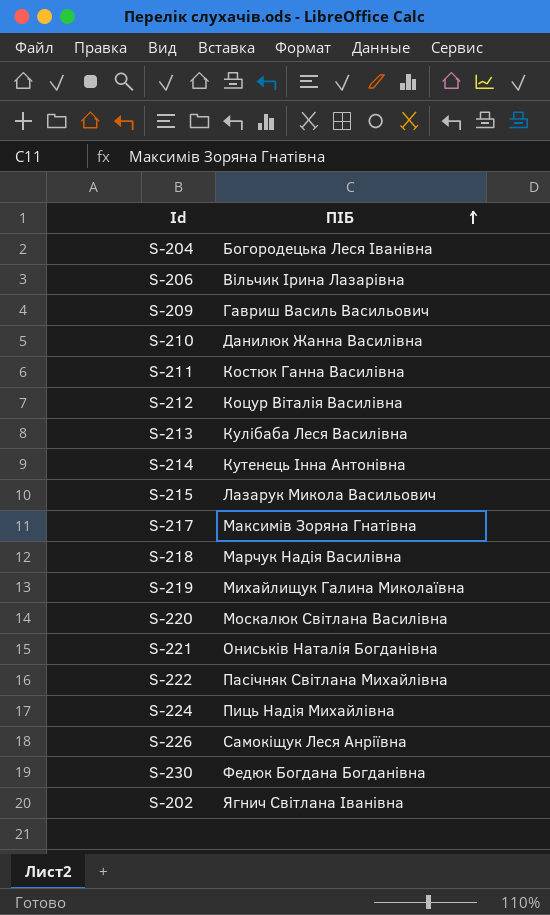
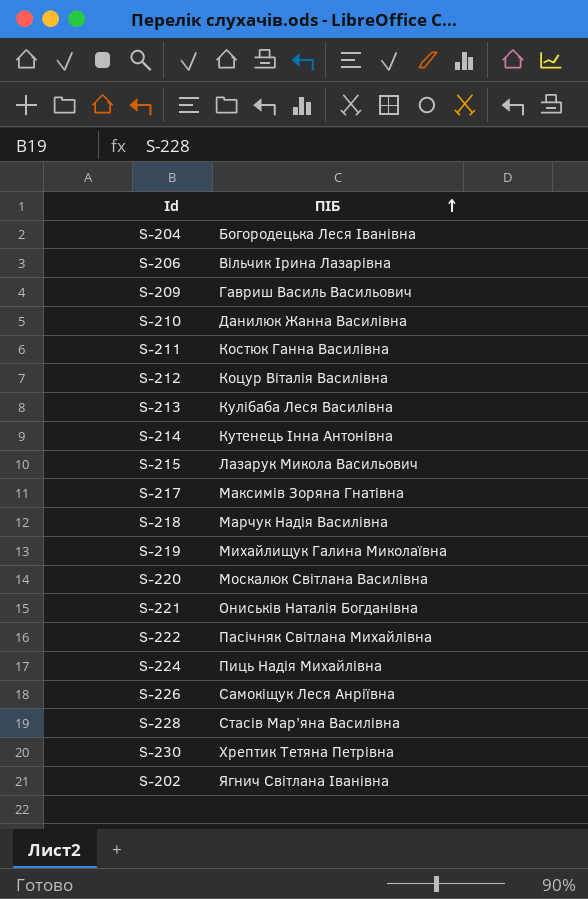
row S-228: none -> Стасів Мар’яна Василівна
S-230 | ПІБ: Федюк Богдана Богданівна -> Хрептик Тетяна Петрівна

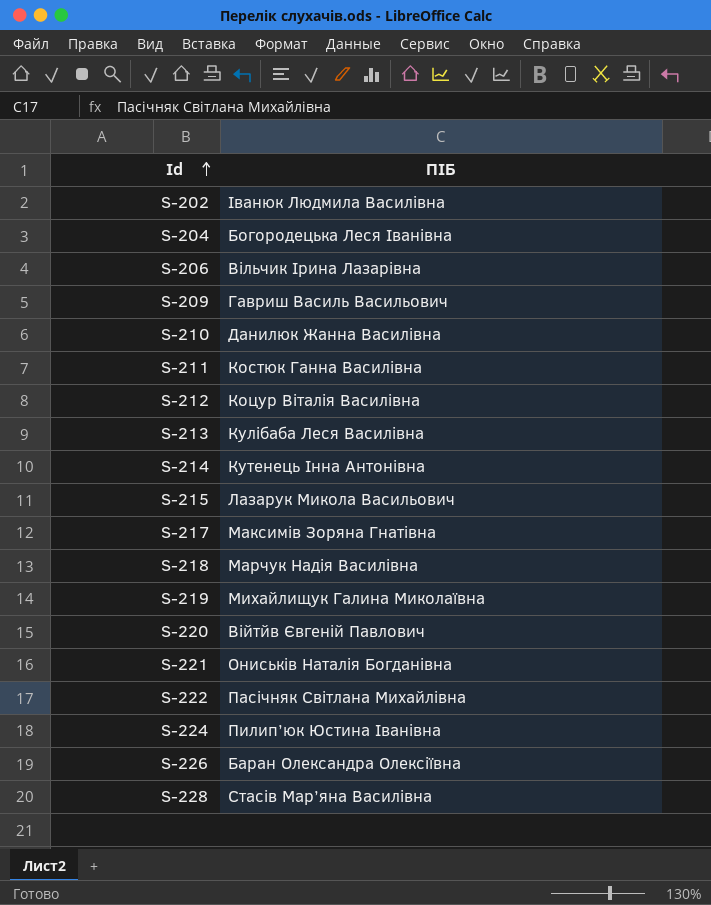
row order: ПІБ ascending -> Id ascending
row S-230: Хрептик Тетяна Петрівна -> none
S-202 | ПІБ: Ягнич Світлана Іванівна -> Іванюк Людмила Василівна
S-220 | ПІБ: Москалюк Світлана Василівна -> Війтйв Євгеній Павлович
S-224 | ПІБ: Пиць Надія Михайлівна -> Пилип’юк Юстина Іванівна
S-226 | ПІБ: Самокіщук Леся Анріївна -> Баран Олександра Олексіївна

